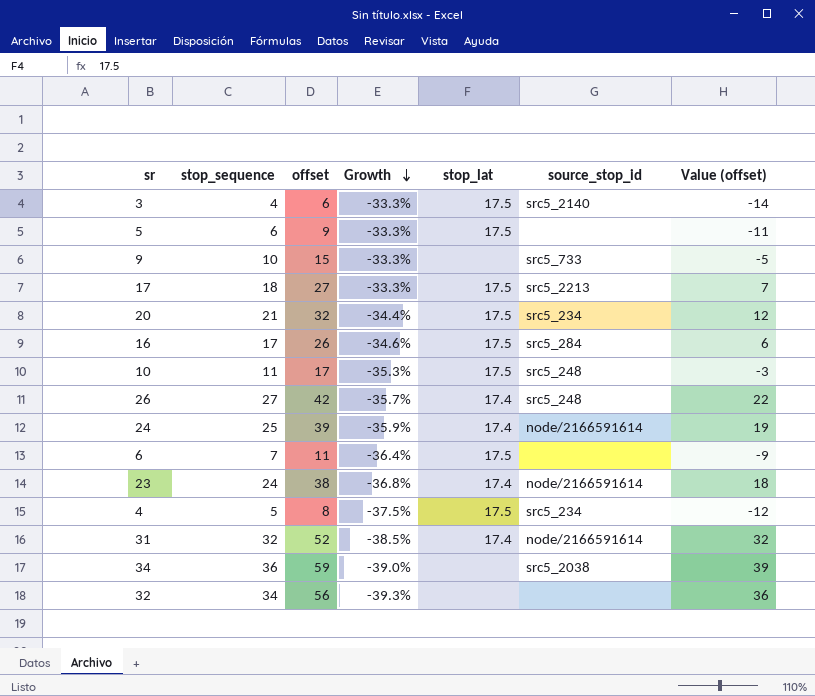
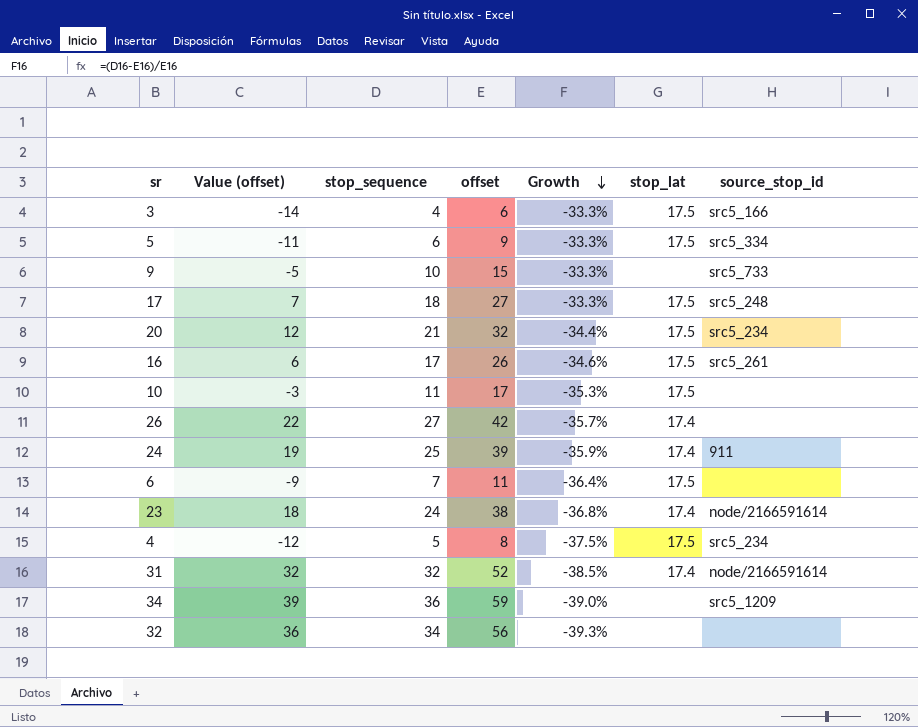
column Value (offset) | position: 7 -> 2
3 | source_stop_id: src5_2140 -> src5_166
5 | source_stop_id: none -> src5_334
17 | source_stop_id: src5_2213 -> src5_248
16 | source_stop_id: src5_284 -> src5_261
10 | source_stop_id: src5_248 -> none
26 | source_stop_id: src5_248 -> none
24 | source_stop_id: node/2166591614 -> 911
34 | source_stop_id: src5_2038 -> src5_1209

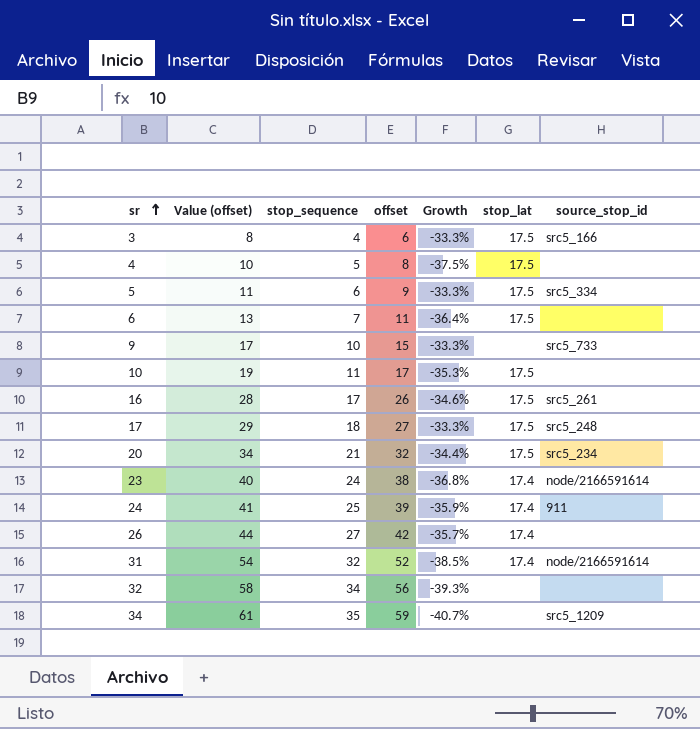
row order: Growth descending -> sr ascending
column Value (offset) | formula: [offset] - 20 -> [offset] + 2
4 | source_stop_id: src5_234 -> none
34 | stop_sequence: 36 -> 35
34 | Growth: -39.0% -> -40.7%

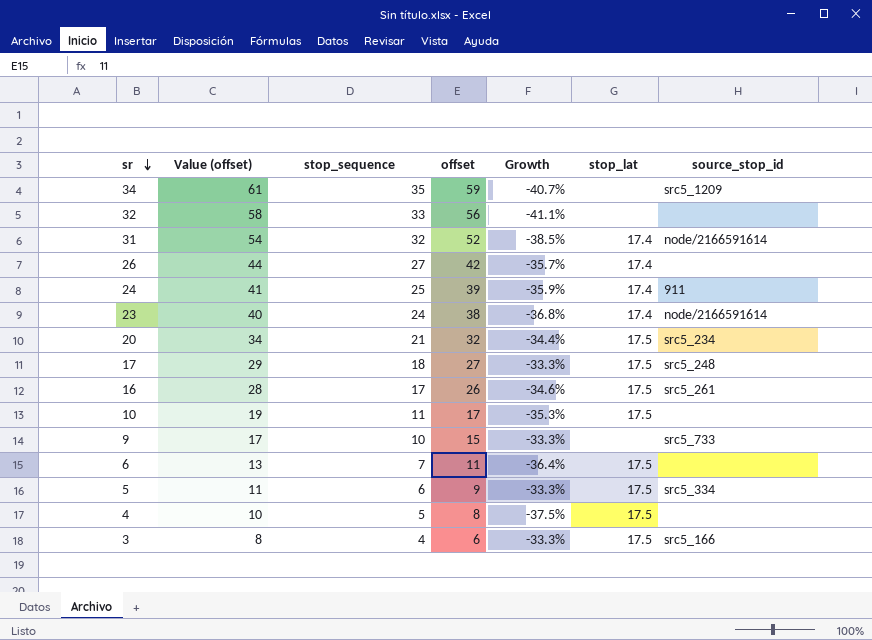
row order: sr ascending -> sr descending
32 | stop_sequence: 34 -> 33
32 | Growth: -39.3% -> -41.1%

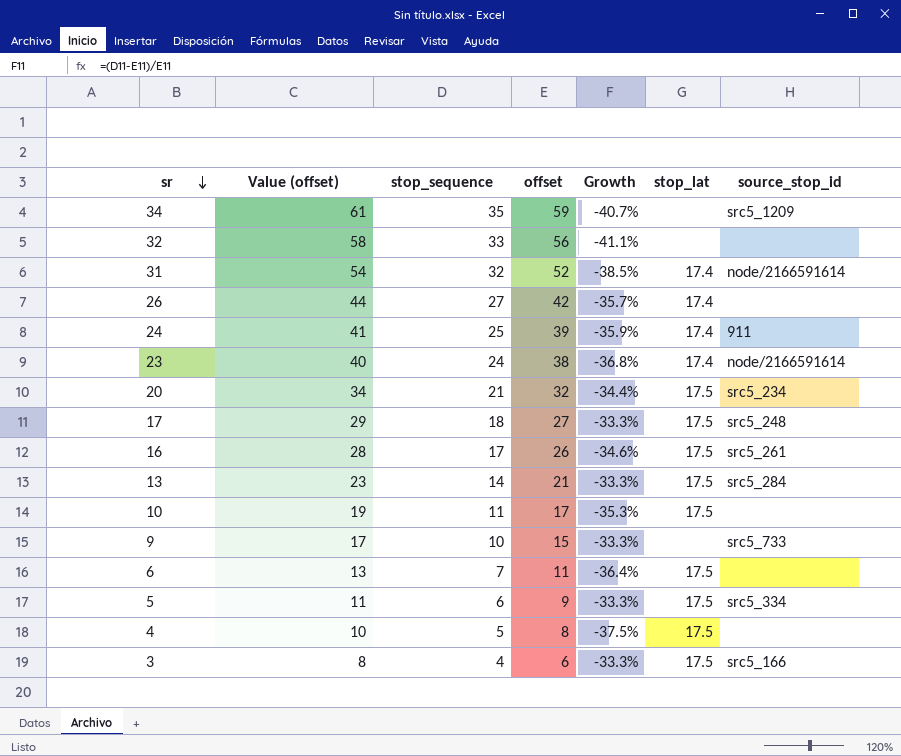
row 13: none -> 23 | 14 | 21 | -33.3% | 17.5 | src5_284

